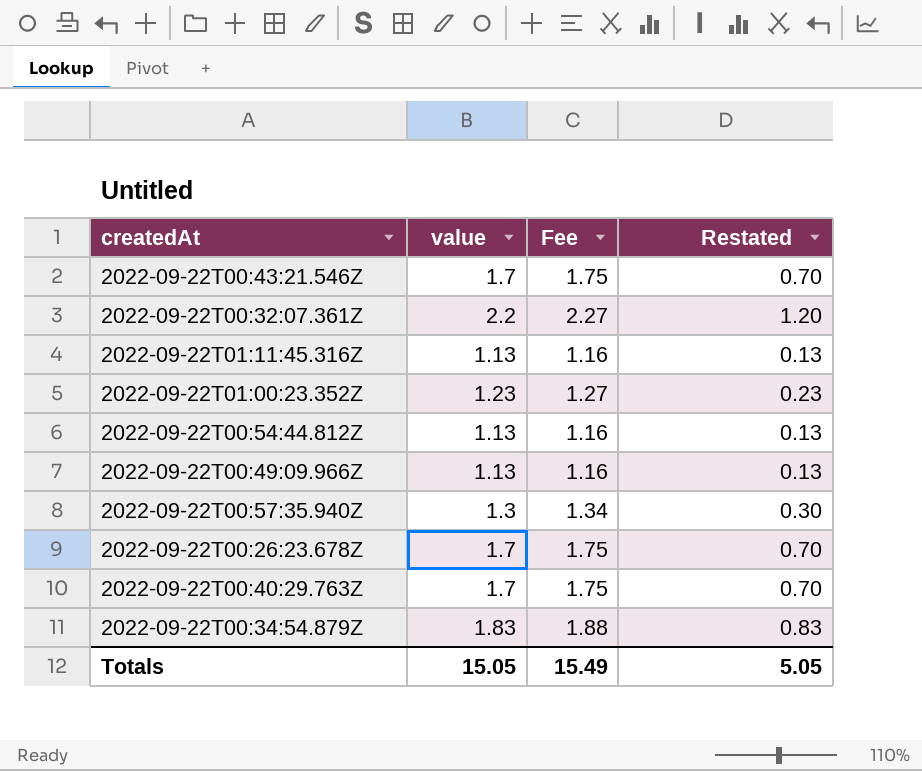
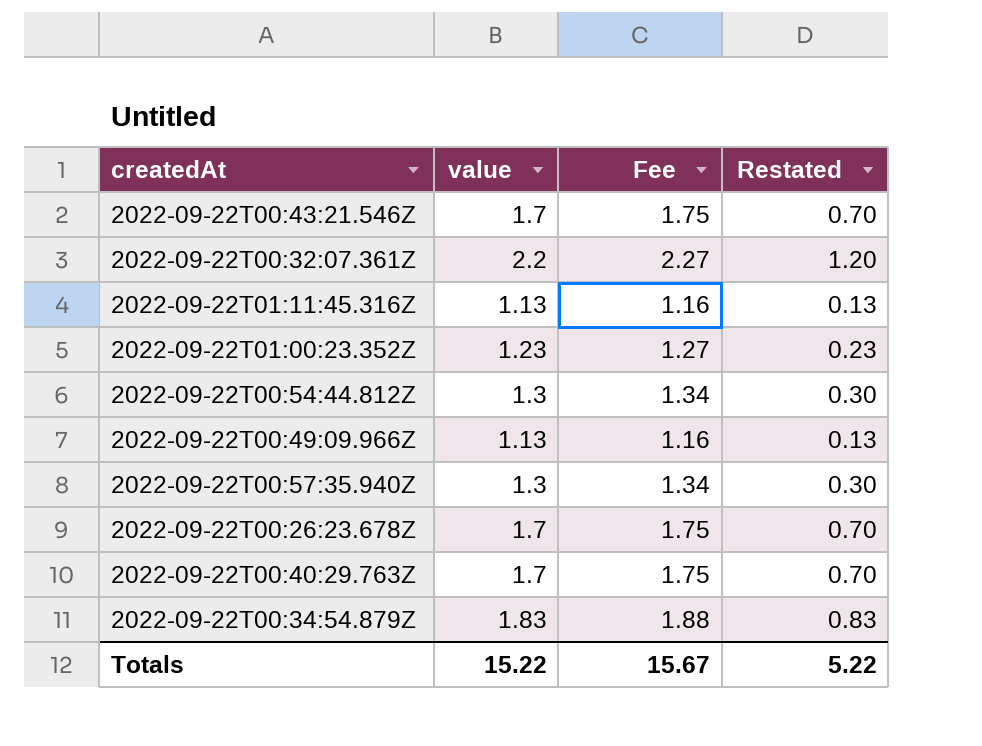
2022-09-22T00:54:44.812Z | value: 1.13 -> 1.3
2022-09-22T00:54:44.812Z | Fee: 1.16 -> 1.34
2022-09-22T00:54:44.812Z | Restated: 0.13 -> 0.30
Totals | value: 15.05 -> 15.22
Totals | Fee: 15.49 -> 15.67
Totals | Restated: 5.05 -> 5.22

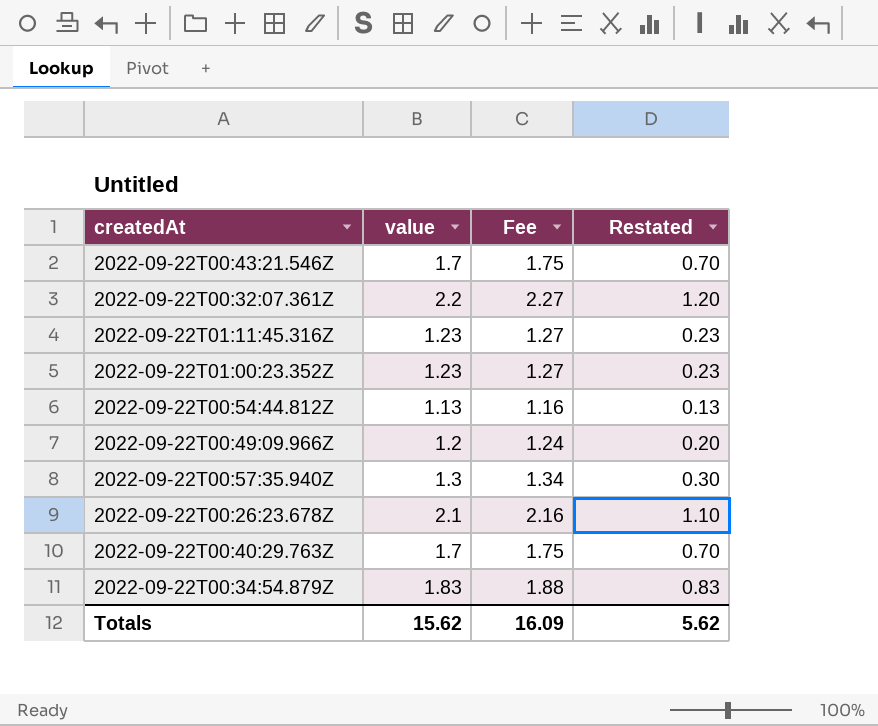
2022-09-22T01:11:45.316Z | value: 1.13 -> 1.23
2022-09-22T01:11:45.316Z | Fee: 1.16 -> 1.27
2022-09-22T01:11:45.316Z | Restated: 0.13 -> 0.23
2022-09-22T00:54:44.812Z | value: 1.3 -> 1.13
2022-09-22T00:54:44.812Z | Fee: 1.34 -> 1.16
2022-09-22T00:54:44.812Z | Restated: 0.30 -> 0.13
2022-09-22T00:49:09.966Z | value: 1.13 -> 1.2
2022-09-22T00:49:09.966Z | Fee: 1.16 -> 1.24
2022-09-22T00:49:09.966Z | Restated: 0.13 -> 0.20
2022-09-22T00:26:23.678Z | value: 1.7 -> 2.1
2022-09-22T00:26:23.678Z | Fee: 1.75 -> 2.16
2022-09-22T00:26:23.678Z | Restated: 0.70 -> 1.10
Totals | value: 15.22 -> 15.62
Totals | Fee: 15.67 -> 16.09
Totals | Restated: 5.22 -> 5.62

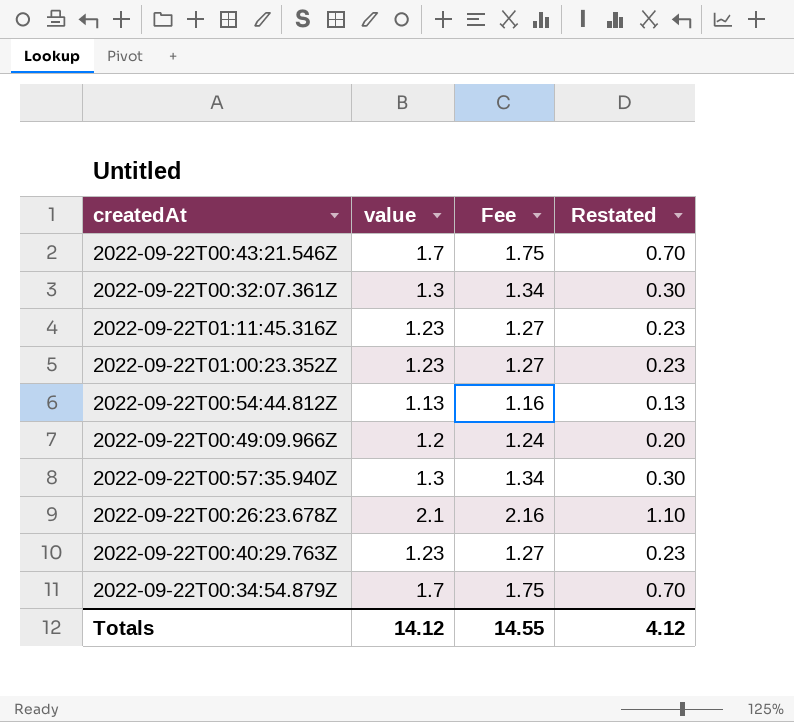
2022-09-22T00:32:07.361Z | value: 2.2 -> 1.3
2022-09-22T00:32:07.361Z | Fee: 2.27 -> 1.34
2022-09-22T00:32:07.361Z | Restated: 1.20 -> 0.30
2022-09-22T00:40:29.763Z | value: 1.7 -> 1.23
2022-09-22T00:40:29.763Z | Fee: 1.75 -> 1.27
2022-09-22T00:40:29.763Z | Restated: 0.70 -> 0.23
2022-09-22T00:34:54.879Z | value: 1.83 -> 1.7
2022-09-22T00:34:54.879Z | Fee: 1.88 -> 1.75
2022-09-22T00:34:54.879Z | Restated: 0.83 -> 0.70
Totals | value: 15.62 -> 14.12
Totals | Fee: 16.09 -> 14.55
Totals | Restated: 5.62 -> 4.12

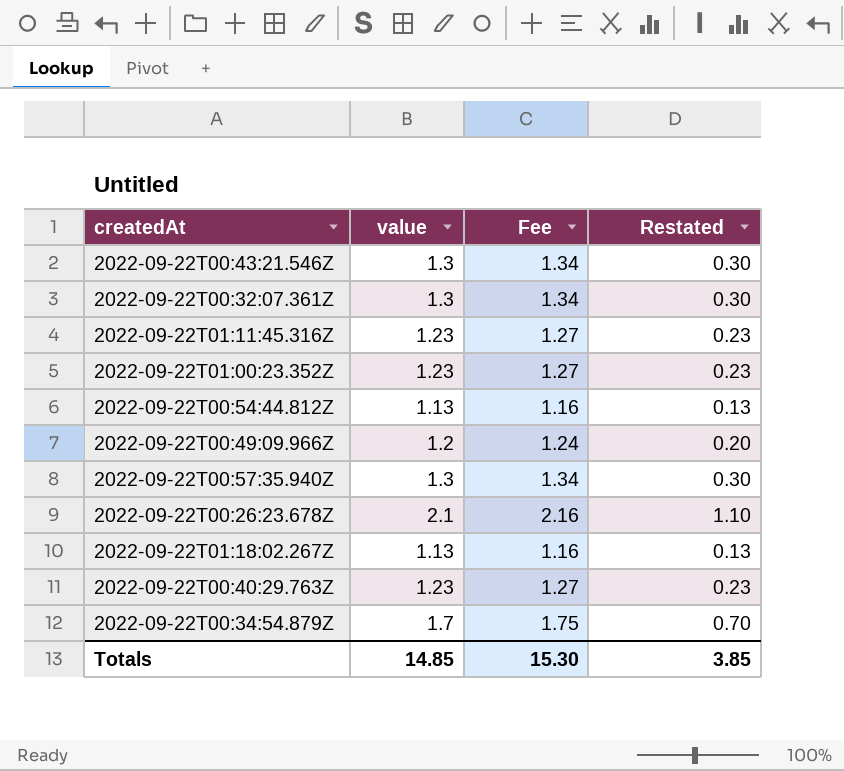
2022-09-22T00:43:21.546Z | value: 1.7 -> 1.3
2022-09-22T00:43:21.546Z | Fee: 1.75 -> 1.34
2022-09-22T00:43:21.546Z | Restated: 0.70 -> 0.30
row 2022-09-22T01:18:02.267Z: none -> 1.13 | 1.16 | 0.13
Totals | value: 14.12 -> 14.85
Totals | Fee: 14.55 -> 15.30
Totals | Restated: 4.12 -> 3.85

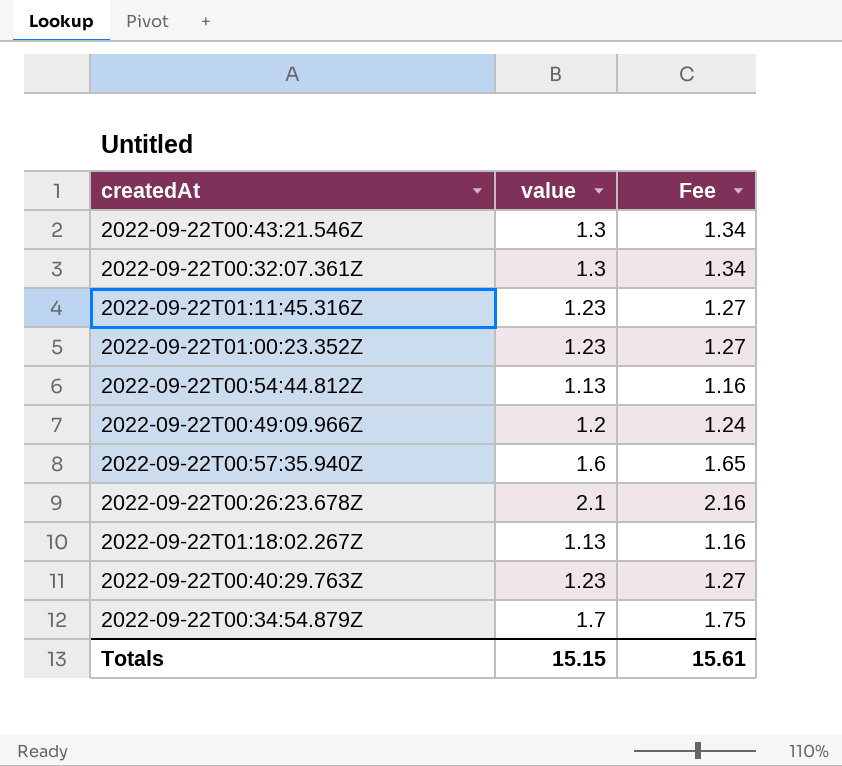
column Restated | formula: [value] - 1 -> none
2022-09-22T00:57:35.940Z | value: 1.3 -> 1.6
2022-09-22T00:57:35.940Z | Fee: 1.34 -> 1.65
Totals | value: 14.85 -> 15.15
Totals | Fee: 15.30 -> 15.61

